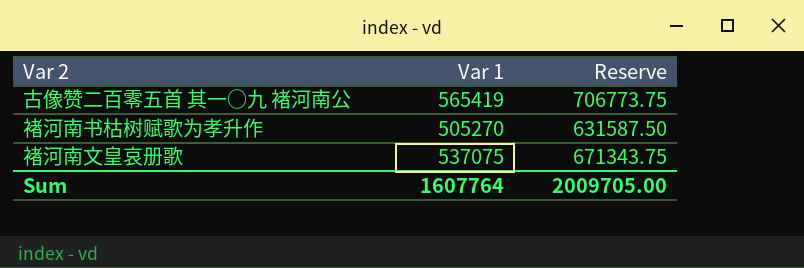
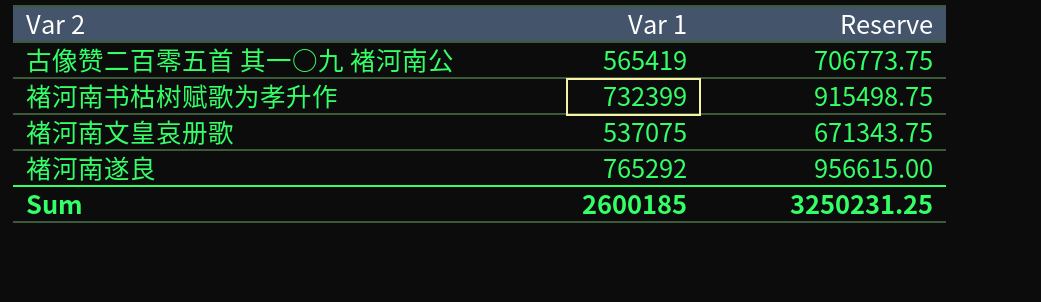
褚河南书枯树赋歌为孝升作 | Var 1: 505270 -> 732399
褚河南书枯树赋歌为孝升作 | Reserve: 631587.50 -> 915498.75
row 褚河南遂良: none -> 765292 | 956615.00
Sum | Var 1: 1607764 -> 2600185
Sum | Reserve: 2009705.00 -> 3250231.25

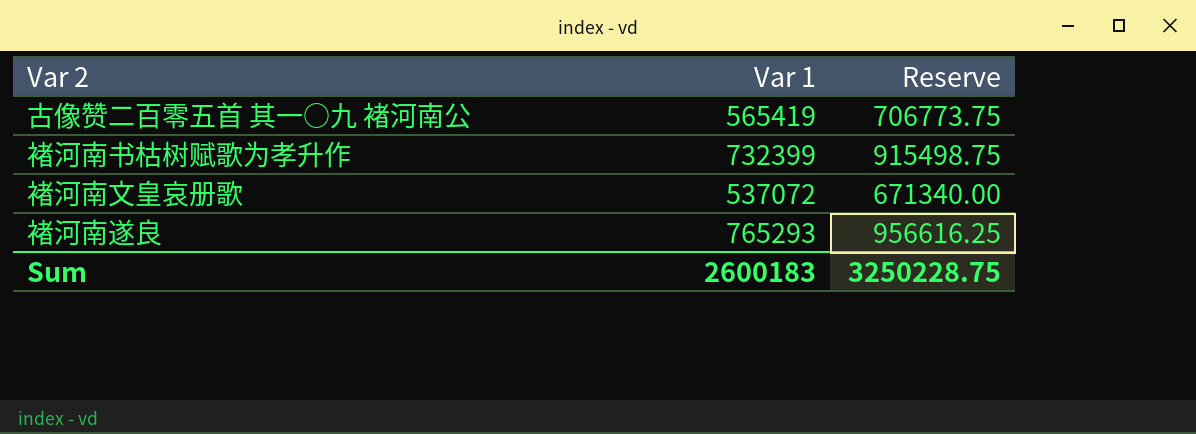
褚河南文皇哀册歌 | Var 1: 537075 -> 537072
褚河南文皇哀册歌 | Reserve: 671343.75 -> 671340.00
褚河南遂良 | Var 1: 765292 -> 765293
褚河南遂良 | Reserve: 956615.00 -> 956616.25
Sum | Var 1: 2600185 -> 2600183
Sum | Reserve: 3250231.25 -> 3250228.75

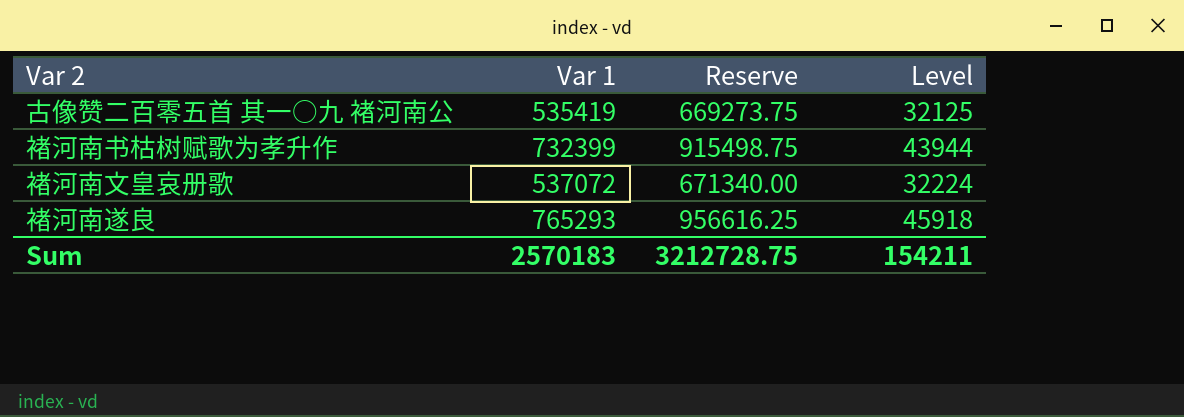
column Level | formula: none -> [Var 1] * 0.06
古像赞二百零五首 其一○九 褚河南公 | Var 1: 565419 -> 535419
古像赞二百零五首 其一○九 褚河南公 | Reserve: 706773.75 -> 669273.75
Sum | Var 1: 2600183 -> 2570183
Sum | Reserve: 3250228.75 -> 3212728.75

